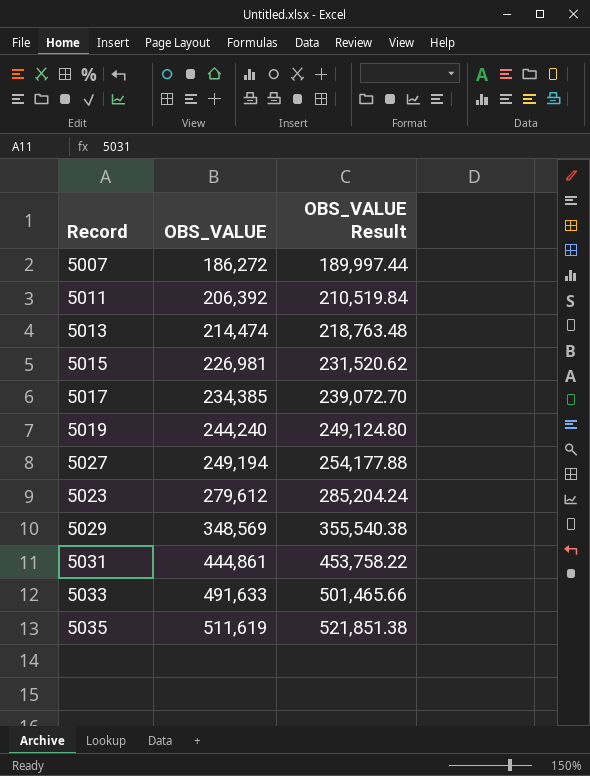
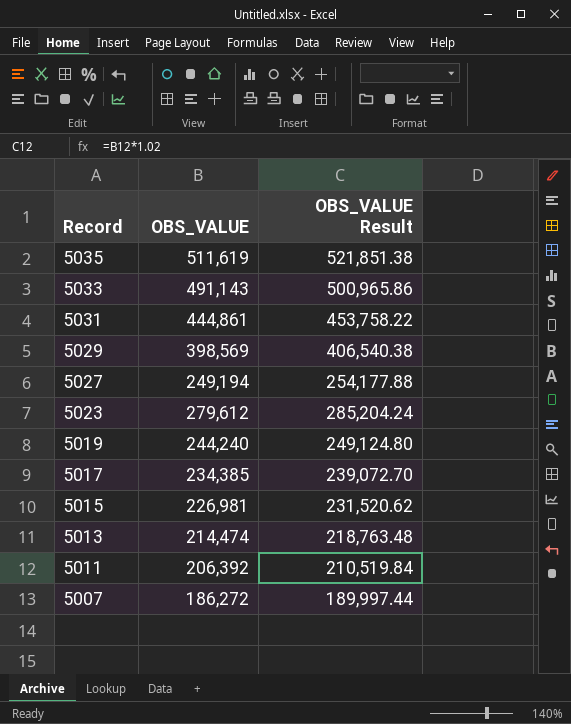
row order: OBS_VALUE ascending -> Record descending
5033 | OBS_VALUE: 491,633 -> 491,143
5033 | OBS_VALUE Result: 501,465.66 -> 500,965.86
5029 | OBS_VALUE: 348,569 -> 398,569
5029 | OBS_VALUE Result: 355,540.38 -> 406,540.38

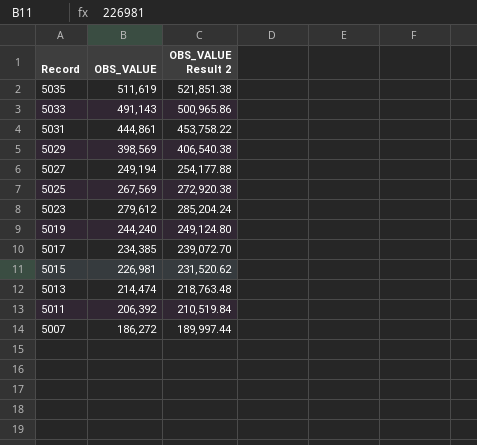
column name: OBS_VALUE Result -> OBS_VALUE Result 2
row 5025: none -> 267,569 | 272,920.38

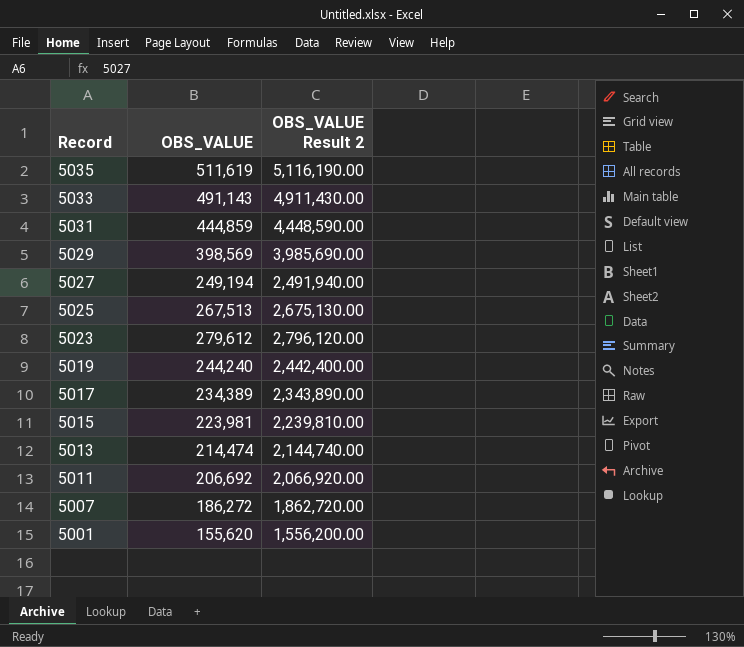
column OBS_VALUE Result 2 | formula: [OBS_VALUE] * 1.02 -> [OBS_VALUE] * 10
5031 | OBS_VALUE: 444,861 -> 444,859
5025 | OBS_VALUE: 267,569 -> 267,513
5017 | OBS_VALUE: 234,385 -> 234,389
5015 | OBS_VALUE: 226,981 -> 223,981
5011 | OBS_VALUE: 206,392 -> 206,692
row 5001: none -> 155,620 | 1,556,200.00

